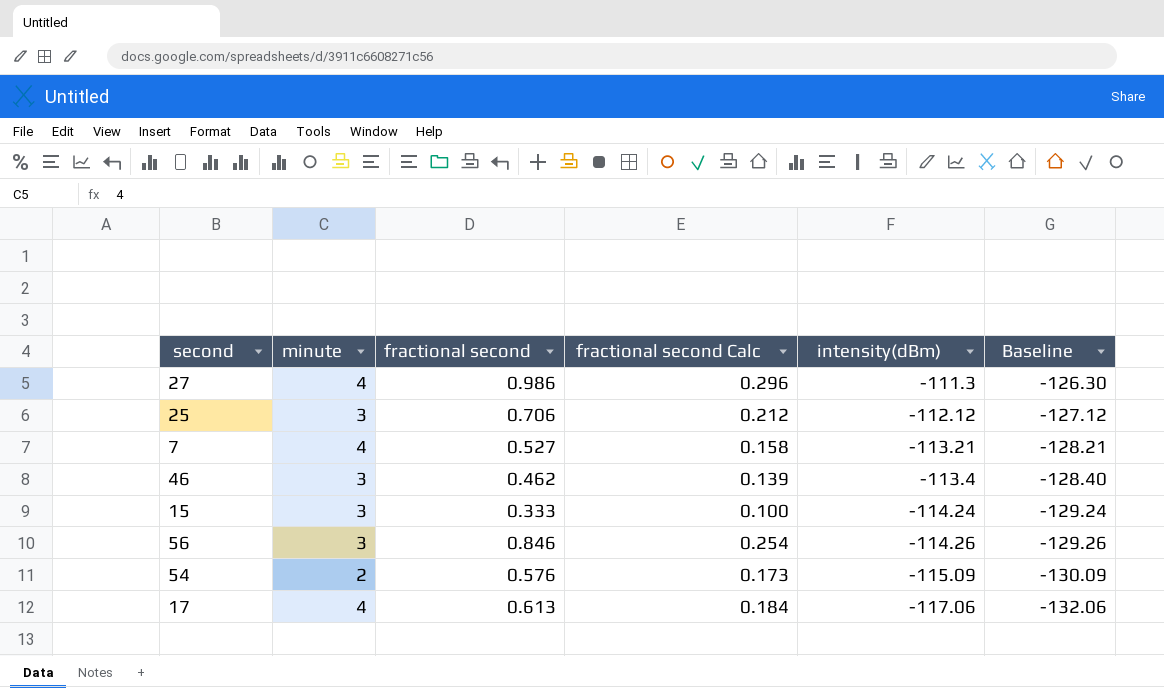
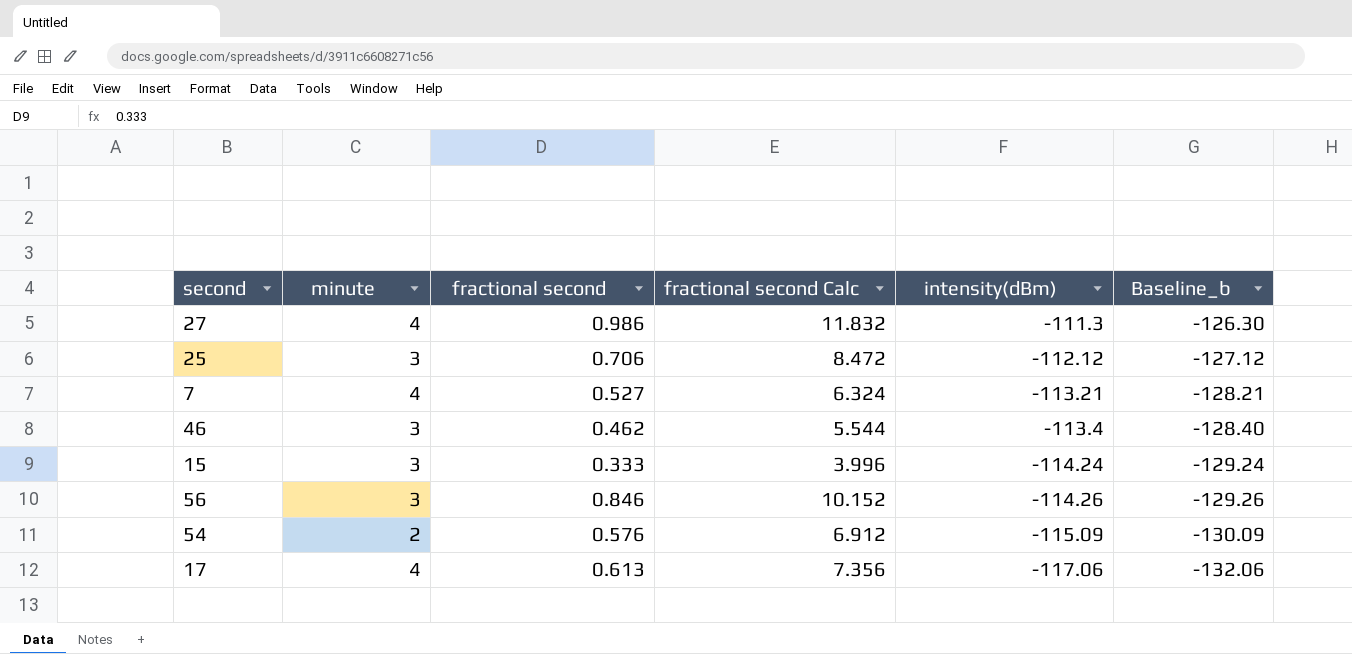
column fractional second Calc | formula: [fractional second] * 0.3 -> [fractional second] * 12
column name: Baseline -> Baseline_b

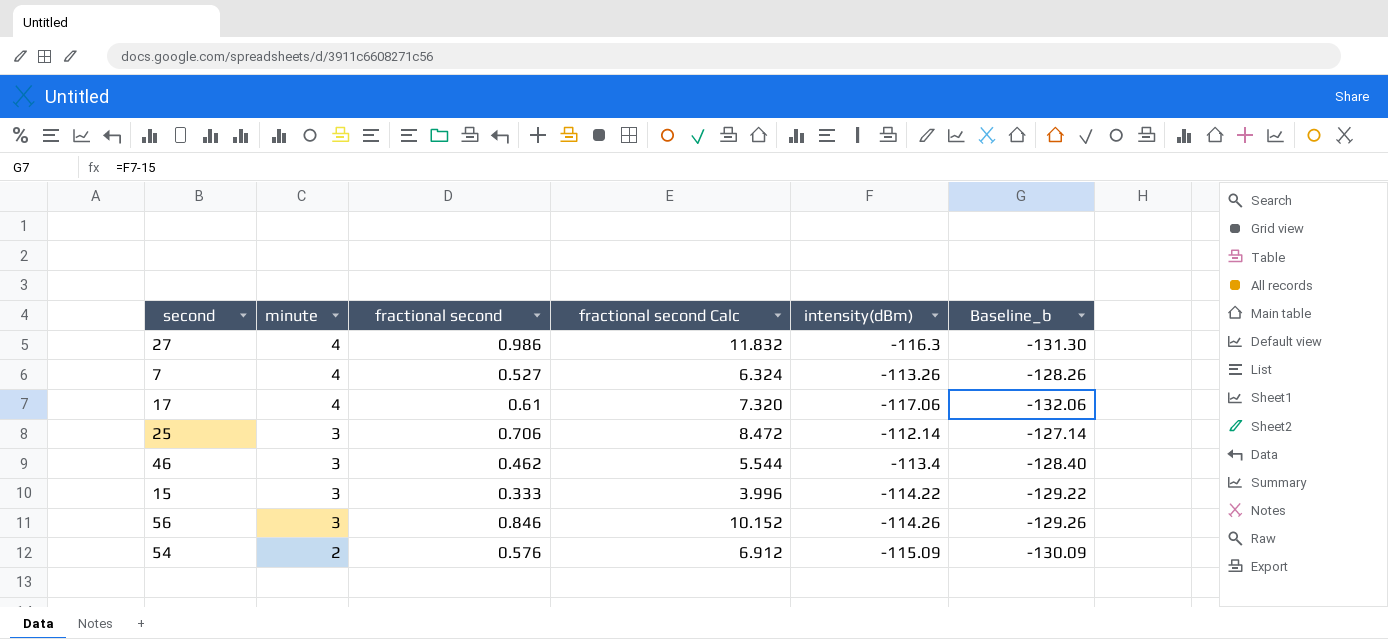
row order: intensity(dBm) descending -> minute descending
27 | intensity(dBm): -111.3 -> -116.3
27 | Baseline_b: -126.30 -> -131.30
7 | intensity(dBm): -113.21 -> -113.26
7 | Baseline_b: -128.21 -> -128.26
17 | fractional second: 0.613 -> 0.61
17 | fractional second Calc: 7.356 -> 7.320
25 | intensity(dBm): -112.12 -> -112.14
25 | Baseline_b: -127.12 -> -127.14
15 | intensity(dBm): -114.24 -> -114.22
15 | Baseline_b: -129.24 -> -129.22

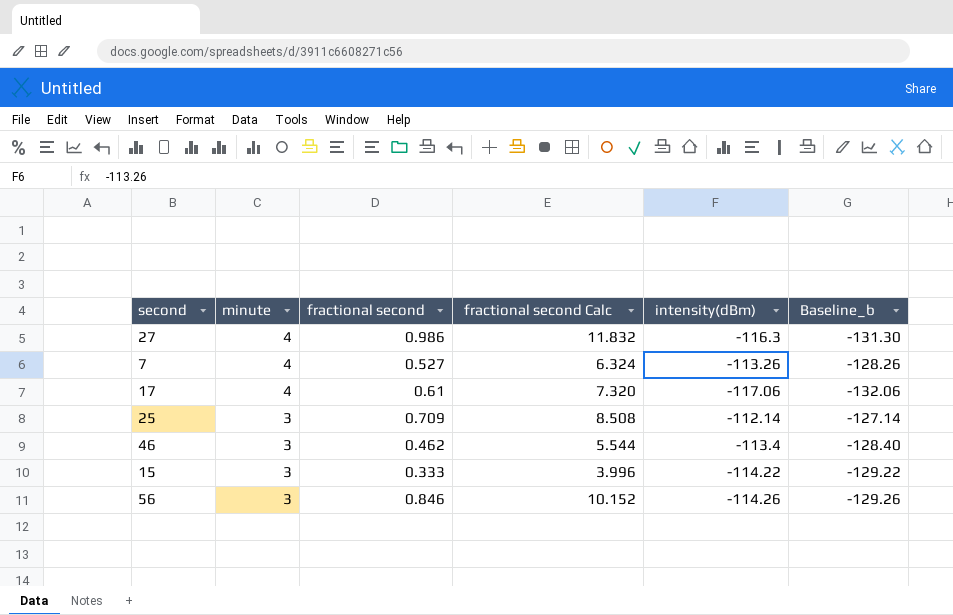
row 54: 2 | 0.576 | 6.912 | -115.09 | -130.09 -> none
25 | fractional second: 0.706 -> 0.709
25 | fractional second Calc: 8.472 -> 8.508

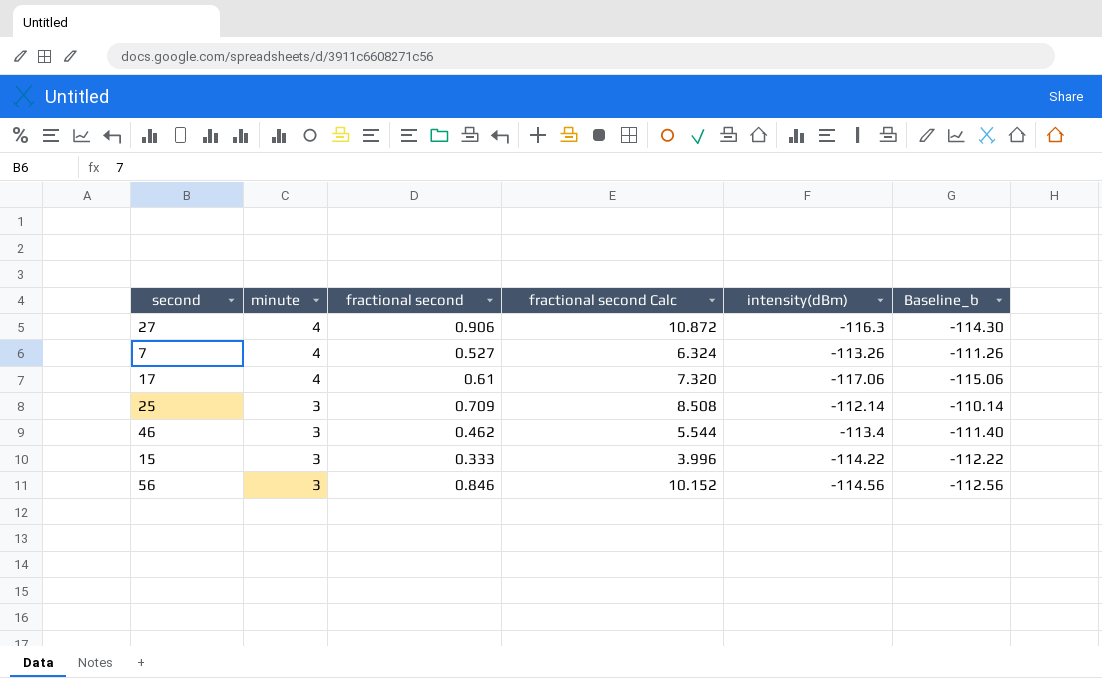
column Baseline_b | formula: [intensity(dBm)] - 15 -> [intensity(dBm)] + 2
27 | fractional second: 0.986 -> 0.906
27 | fractional second Calc: 11.832 -> 10.872
56 | intensity(dBm): -114.26 -> -114.56

